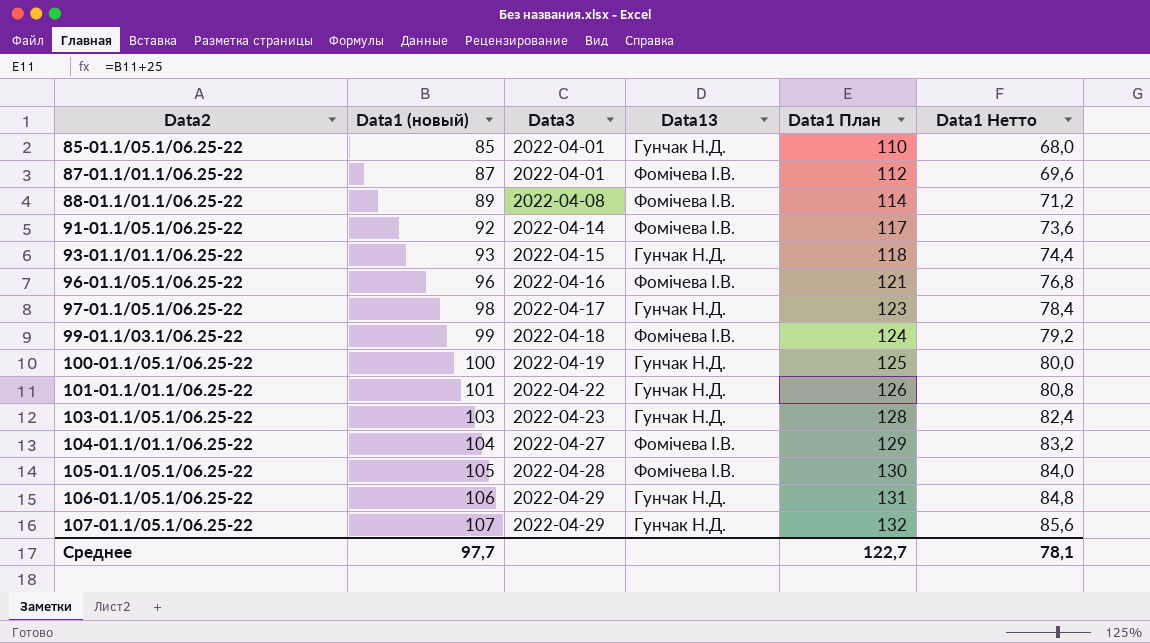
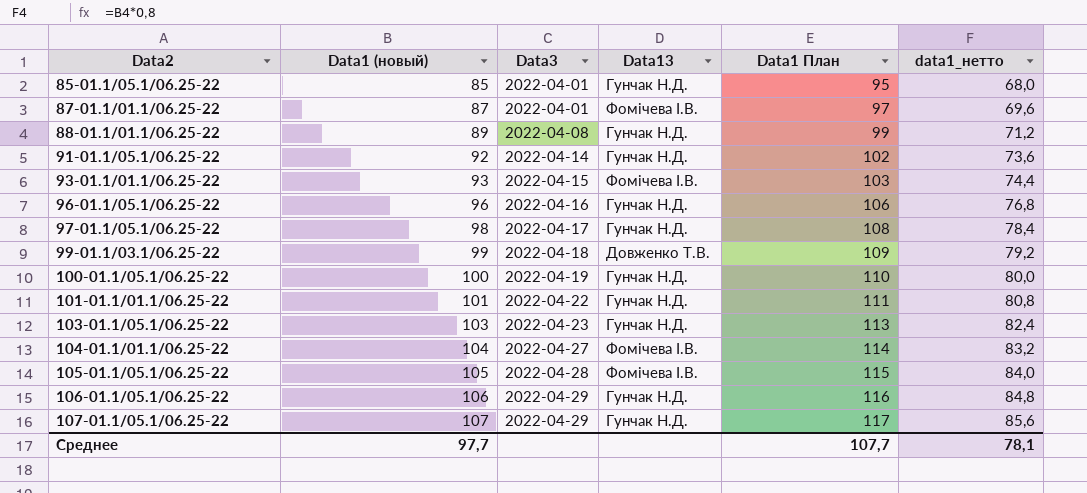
column Data1 План | formula: [Data1 (новый)] + 25 -> [Data1 (новый)] + 10
column name: Data1 Нетто -> data1_нетто
88-01.1/01.1/06.25-22 | Data13: Фомічева І.В. -> Гунчак Н.Д.
91-01.1/05.1/06.25-22 | Data13: Фомічева І.В. -> Гунчак Н.Д.
93-01.1/01.1/06.25-22 | Data13: Гунчак Н.Д. -> Фомічева І.В.
96-01.1/05.1/06.25-22 | Data13: Фомічева І.В. -> Гунчак Н.Д.
99-01.1/03.1/06.25-22 | Data13: Фомічева І.В. -> Довженко Т.В.
Среднее | Data1 План: 122,7 -> 107,7

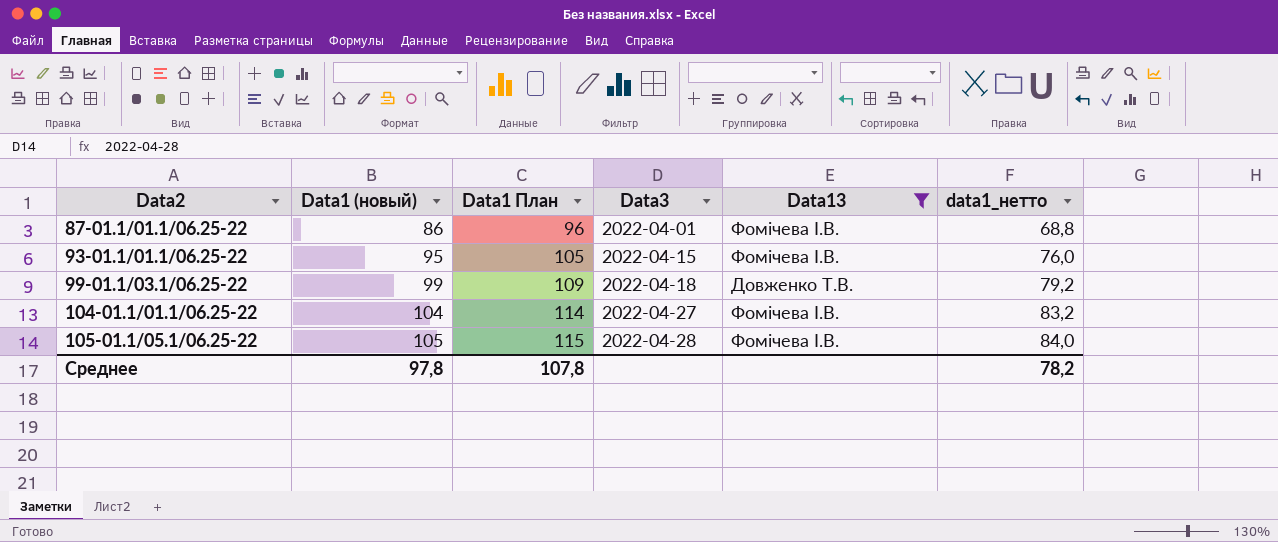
filter: none -> Data13 != Гунчак Н.Д.
column Data1 План | position: 5 -> 3
87-01.1/01.1/06.25-22 | Data1 (новый): 87 -> 86
87-01.1/01.1/06.25-22 | Data1 План: 97 -> 96
87-01.1/01.1/06.25-22 | data1_нетто: 69,6 -> 68,8
93-01.1/01.1/06.25-22 | Data1 (новый): 93 -> 95
93-01.1/01.1/06.25-22 | Data1 План: 103 -> 105
93-01.1/01.1/06.25-22 | data1_нетто: 74,4 -> 76,0
Среднее | Data1 (новый): 97,7 -> 97,8
Среднее | Data1 План: 107,7 -> 107,8
Среднее | data1_нетто: 78,1 -> 78,2

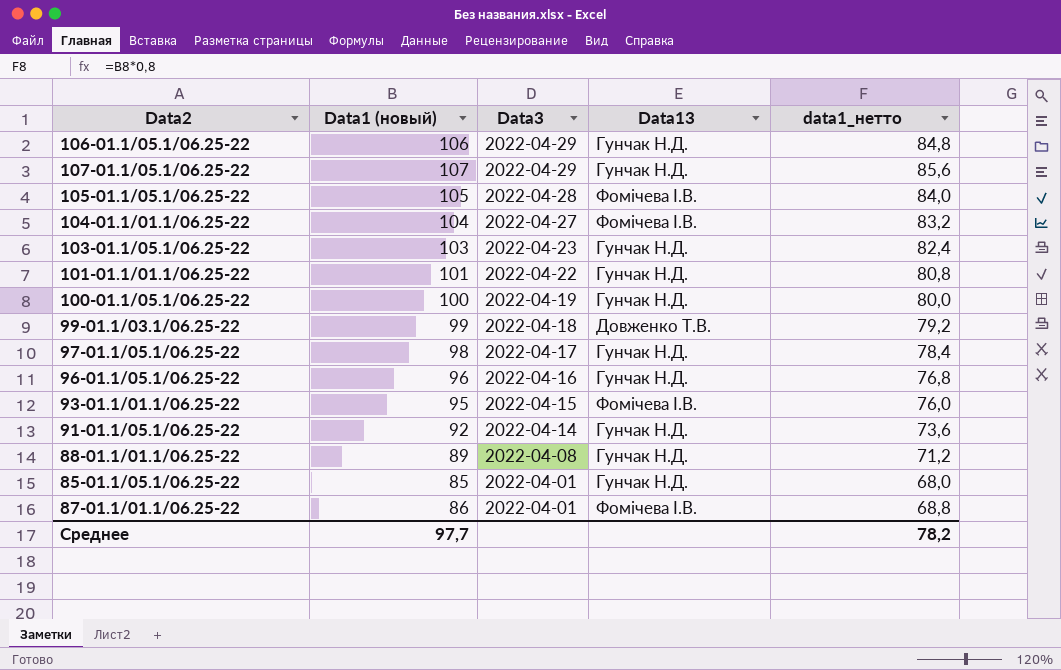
filter: Data13 != Гунчак Н.Д. -> none
row order: Data2 ascending -> Data3 descending
column Data1 План | formula: [Data1 (новый)] + 10 -> none
Среднее | Data1 (новый): 97,8 -> 97,7

